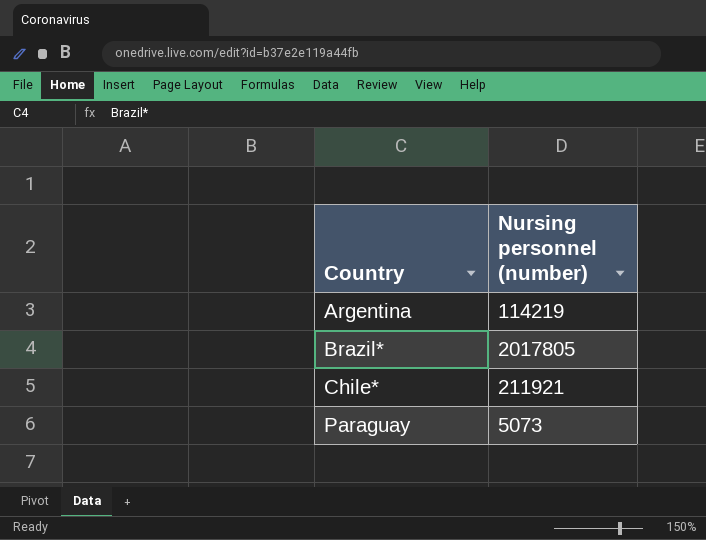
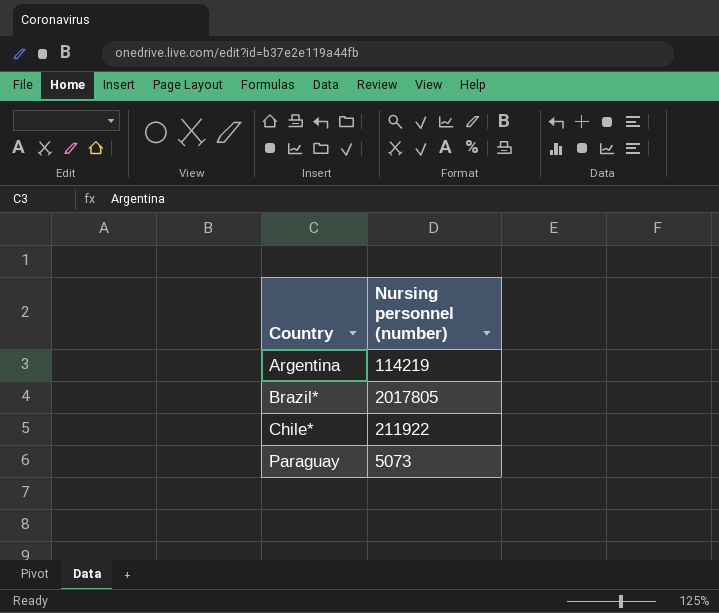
Chile* | Nursing personnel (number): 211921 -> 211922

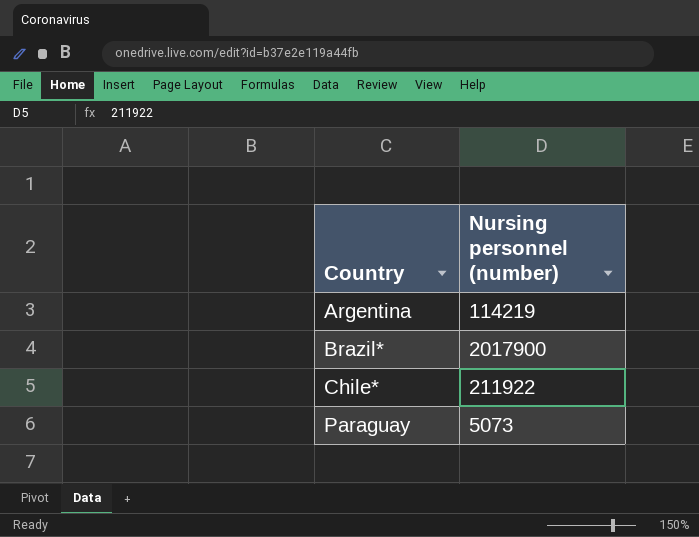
Brazil* | Nursing personnel (number): 2017805 -> 2017900

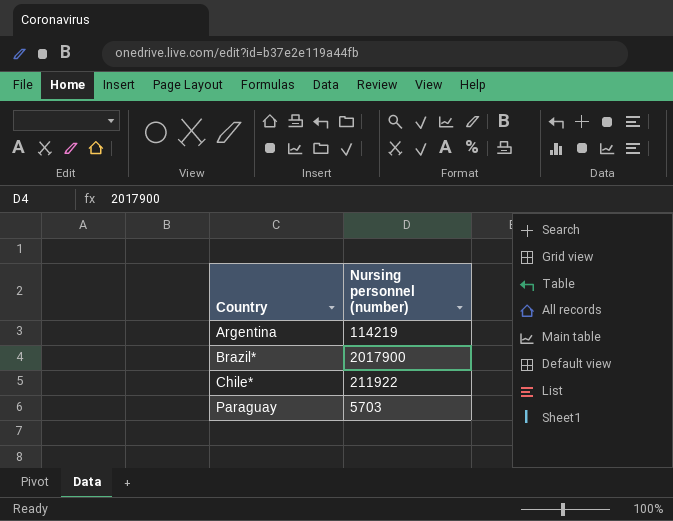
Paraguay | Nursing personnel (number): 5073 -> 5703

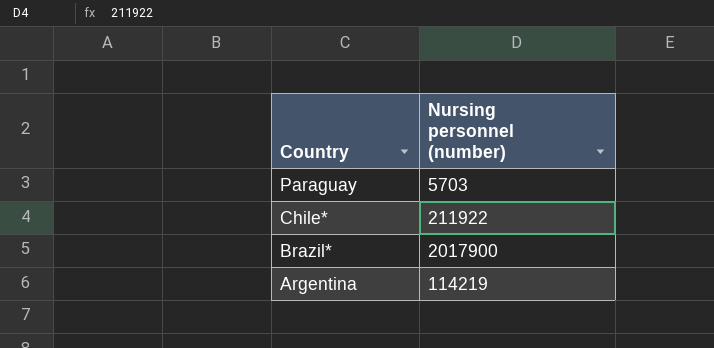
row order: Country ascending -> Country descending

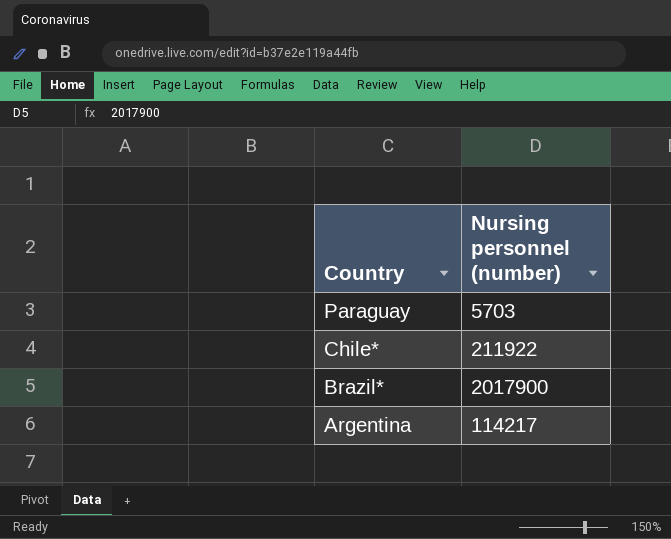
Argentina | Nursing personnel (number): 114219 -> 114217

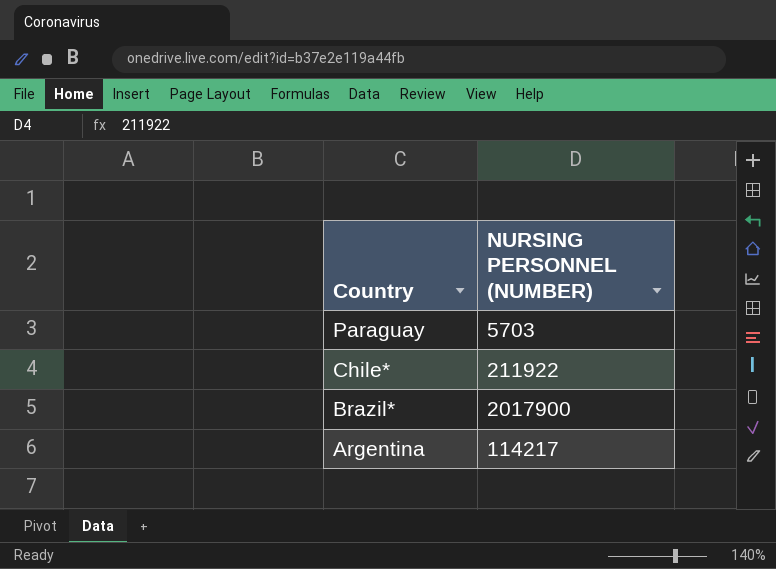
column name: Nursing personnel (number) -> NURSING PERSONNEL (NUMBER)

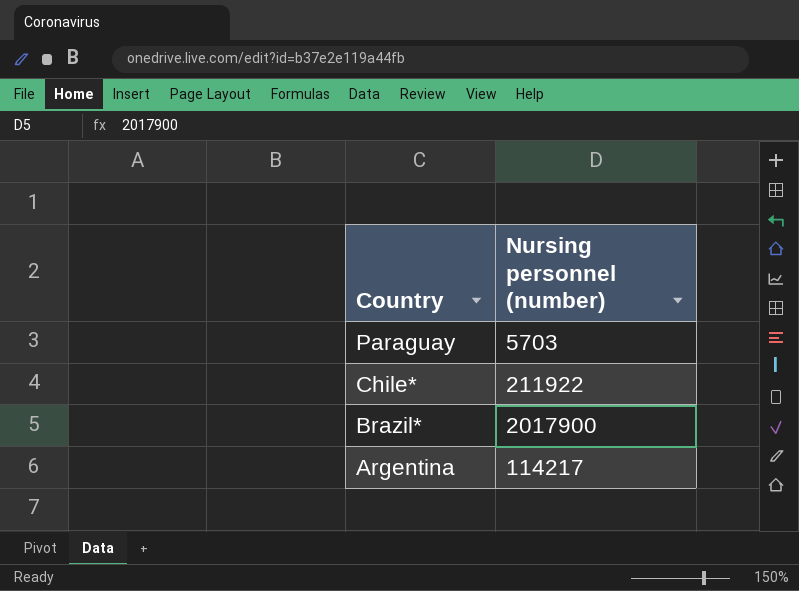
column name: NURSING PERSONNEL (NUMBER) -> Nursing personnel (number)

